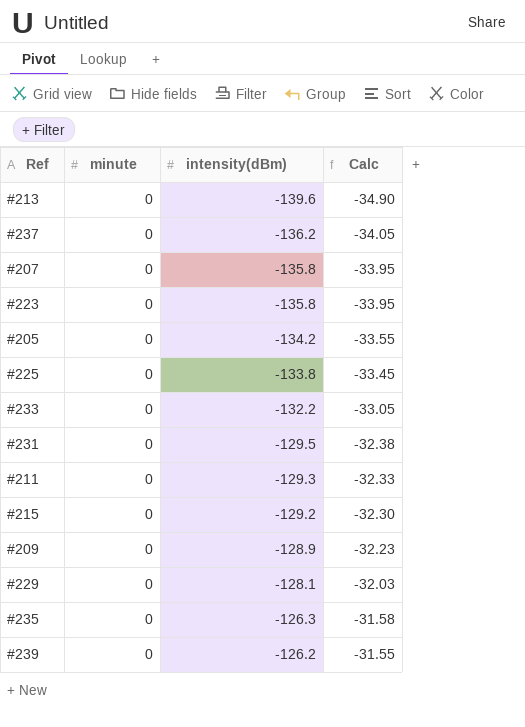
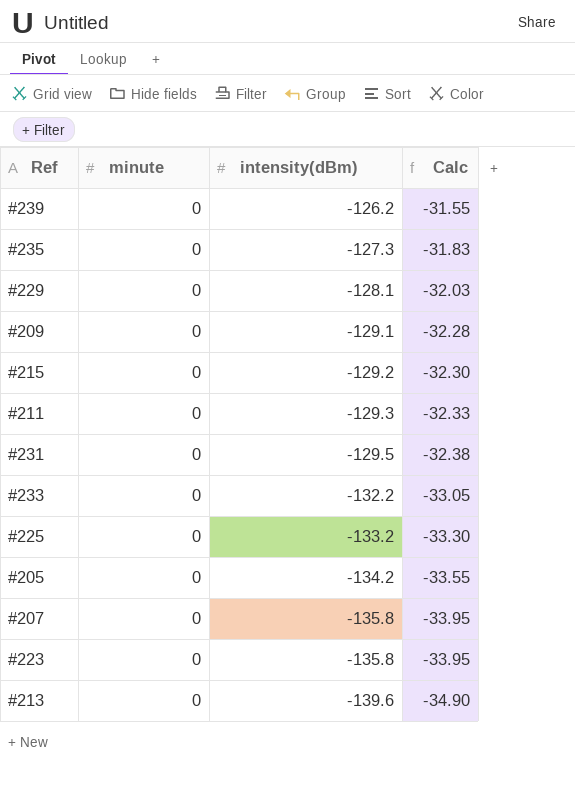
row order: intensity(dBm) ascending -> intensity(dBm) descending
row #237: 0 | -136.2 | -34.05 -> none
#235 | intensity(dBm): -126.3 -> -127.3
#235 | Calc: -31.58 -> -31.83
#209 | intensity(dBm): -128.9 -> -129.1
#209 | Calc: -32.23 -> -32.28
#225 | intensity(dBm): -133.8 -> -133.2
#225 | Calc: -33.45 -> -33.30

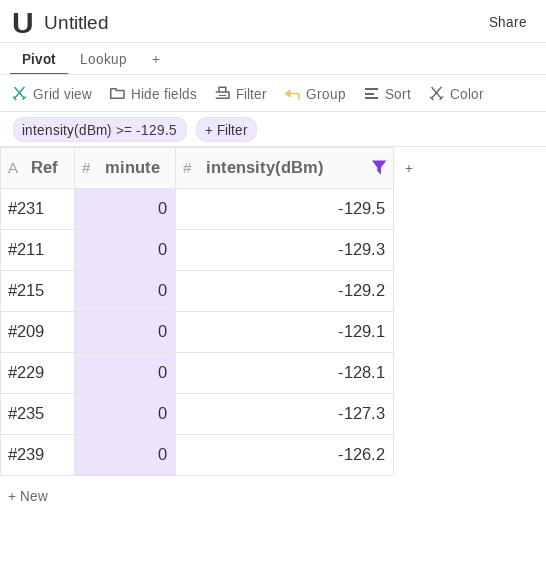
filter: none -> intensity(dBm) >= -129.5
row order: intensity(dBm) descending -> intensity(dBm) ascending
column Calc | formula: [intensity(dBm)] * 0.25 -> none

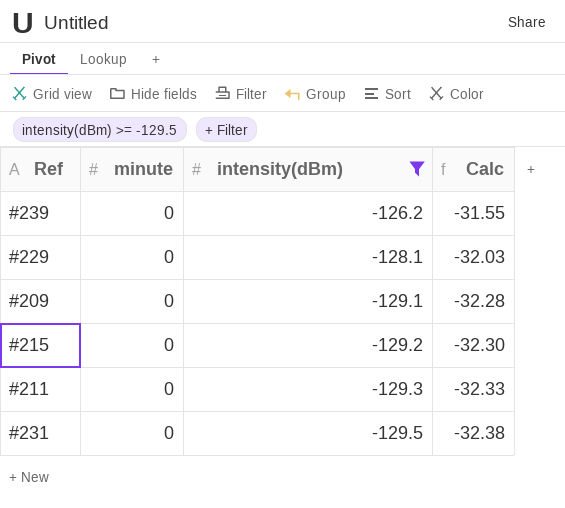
row order: intensity(dBm) ascending -> intensity(dBm) descending
column Calc | formula: none -> [intensity(dBm)] * 0.25
row #235: 0 | -127.3 -> none

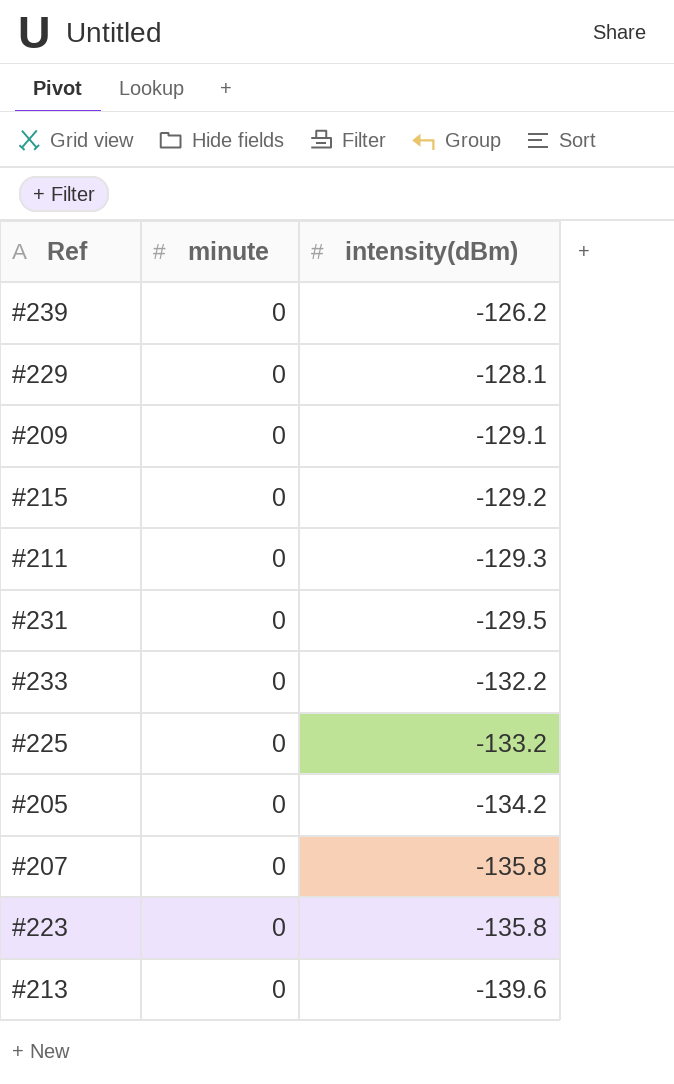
filter: intensity(dBm) >= -129.5 -> none
column Calc | formula: [intensity(dBm)] * 0.25 -> none

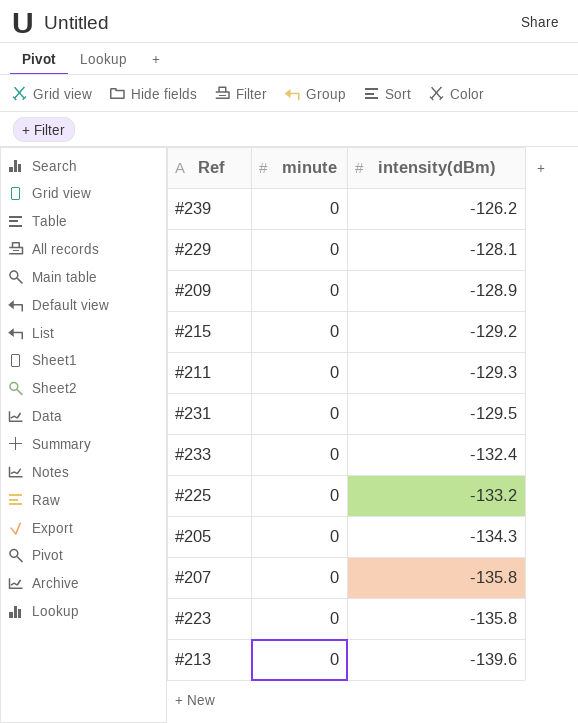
#209 | intensity(dBm): -129.1 -> -128.9
#233 | intensity(dBm): -132.2 -> -132.4
#205 | intensity(dBm): -134.2 -> -134.3

